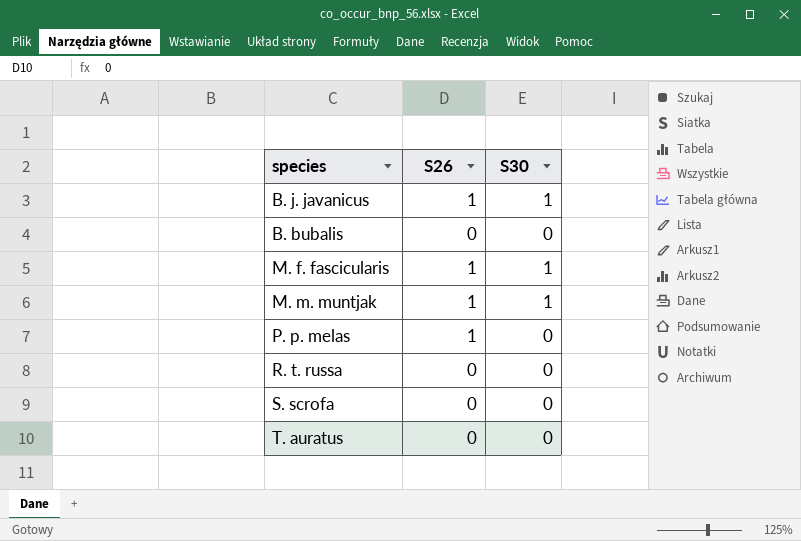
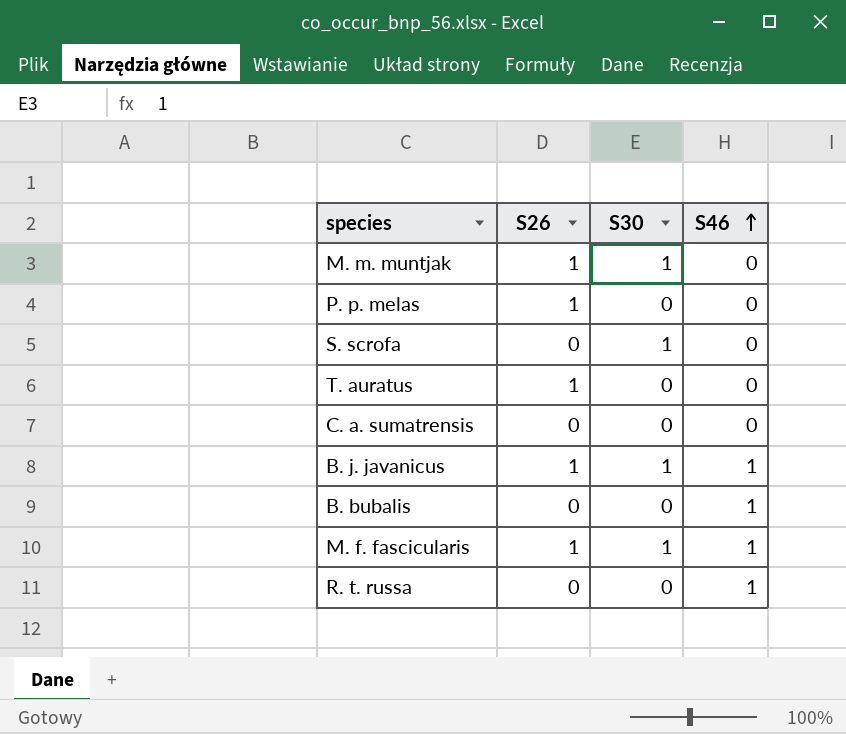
row order: none -> S46 ascending
column S46 | position: none -> 4
S. scrofa | S30: 0 -> 1
T. auratus | S26: 0 -> 1
row C. a. sumatrensis: none -> 0 | 0 | 0

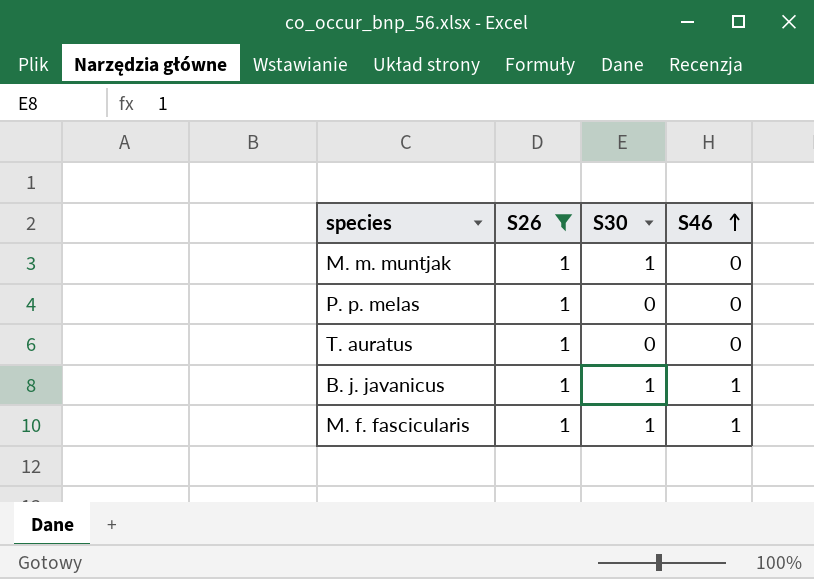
filter: none -> S26 = 1

